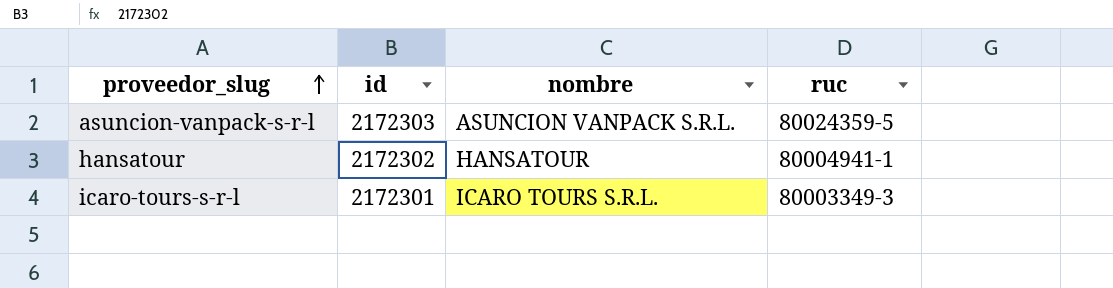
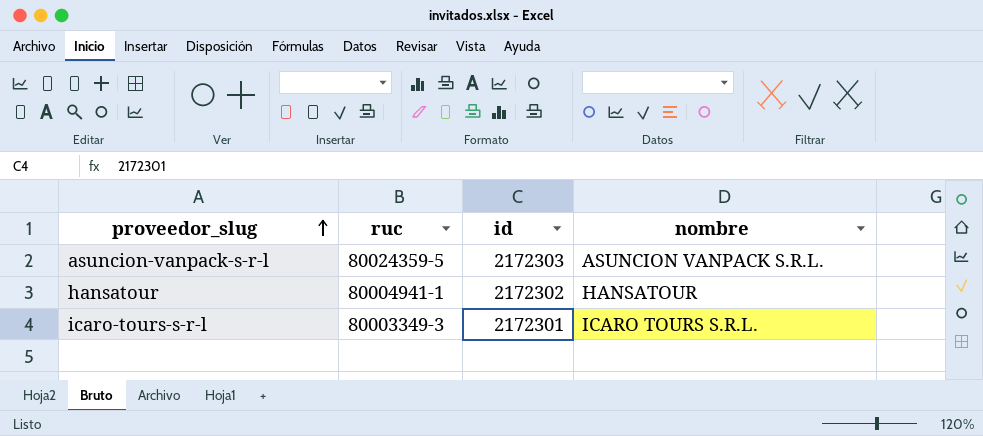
column ruc | position: 4 -> 2

